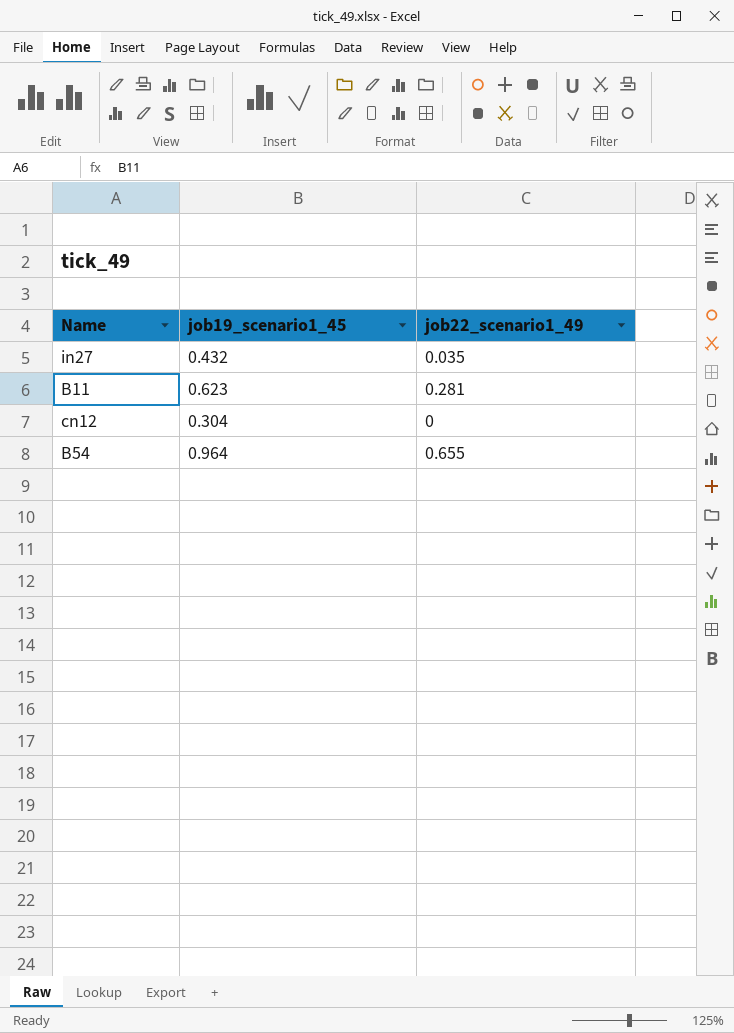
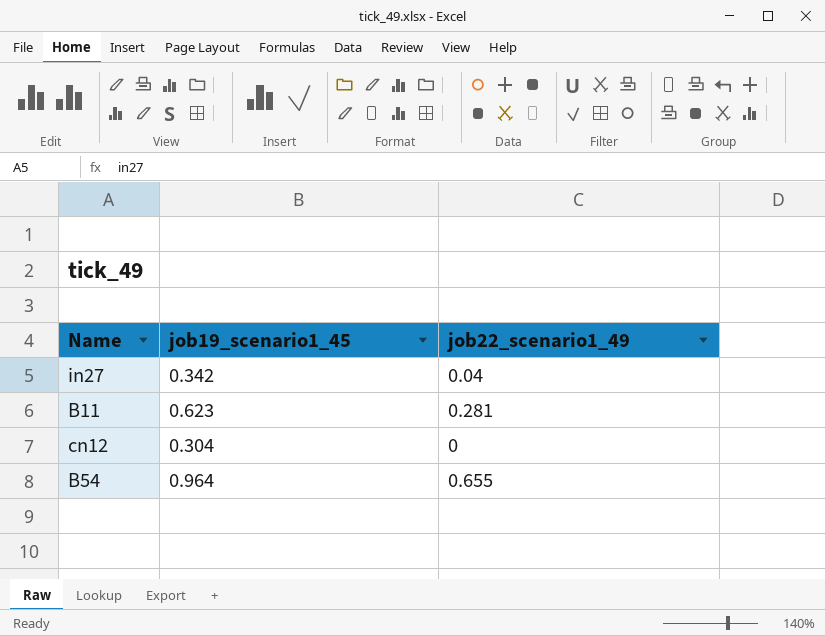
in27 | job19_scenario1_45: 0.432 -> 0.342
in27 | job22_scenario1_49: 0.035 -> 0.04

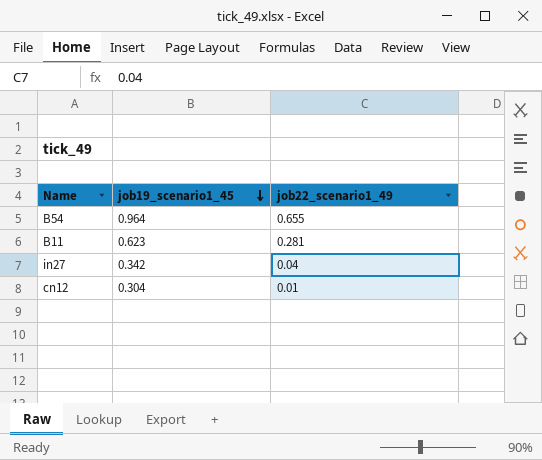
row order: none -> job19_scenario1_45 descending
cn12 | job22_scenario1_49: 0 -> 0.01

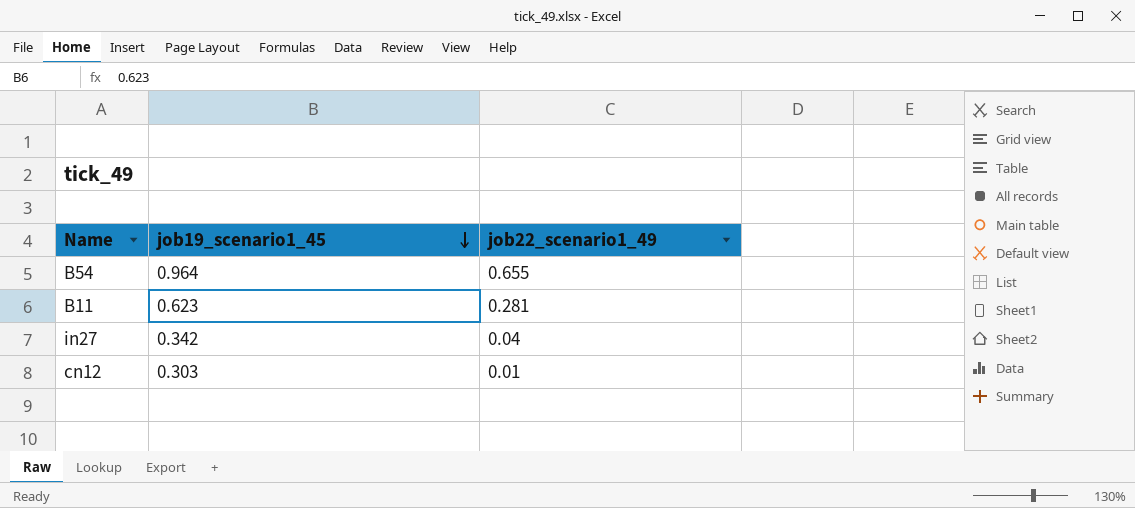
cn12 | job19_scenario1_45: 0.304 -> 0.303

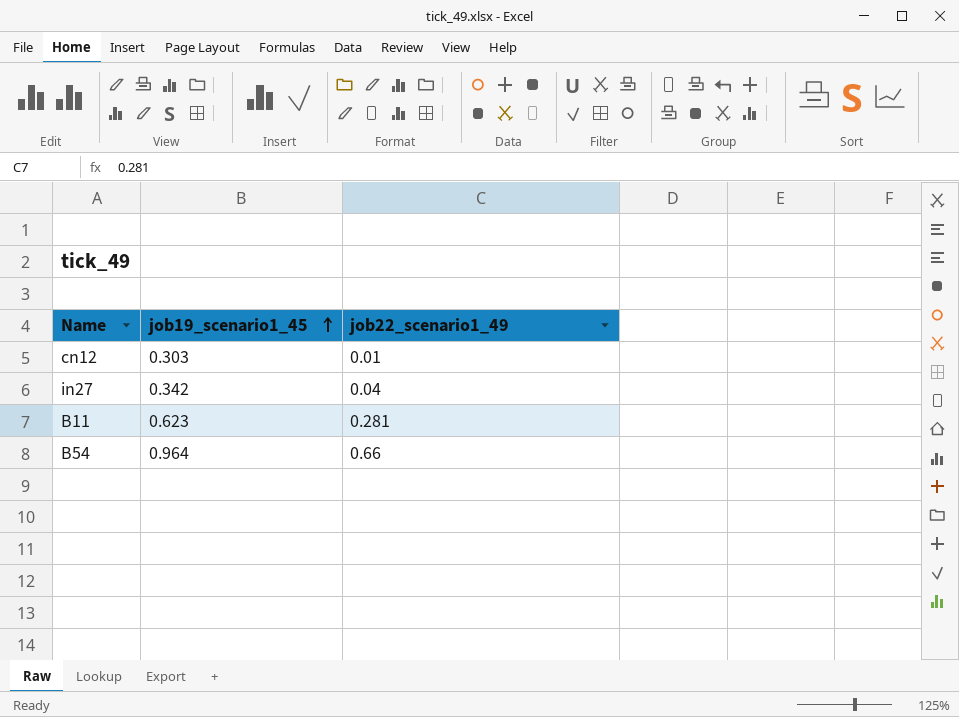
row order: job19_scenario1_45 descending -> job19_scenario1_45 ascending
B54 | job22_scenario1_49: 0.655 -> 0.66

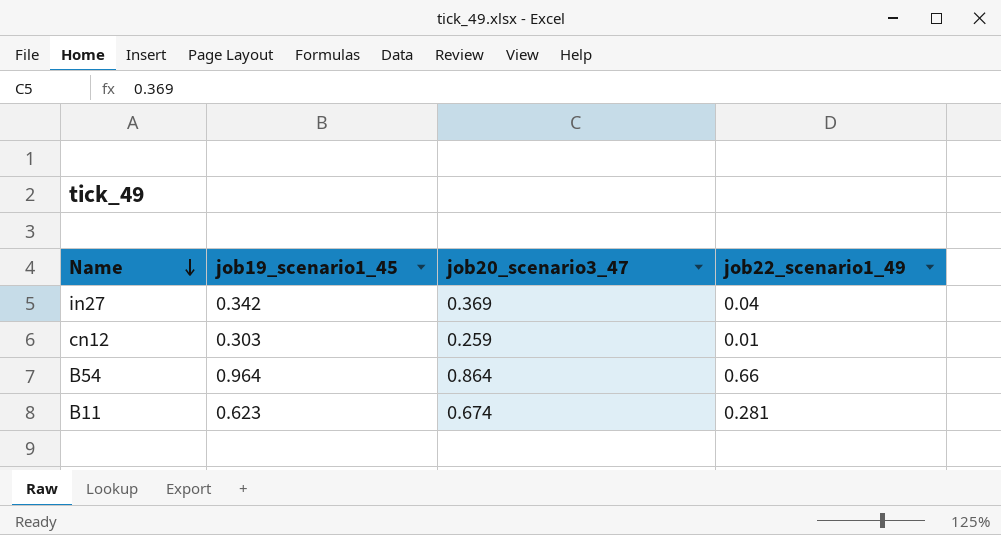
row order: job19_scenario1_45 ascending -> Name descending
column job20_scenario3_47 | position: none -> 3

